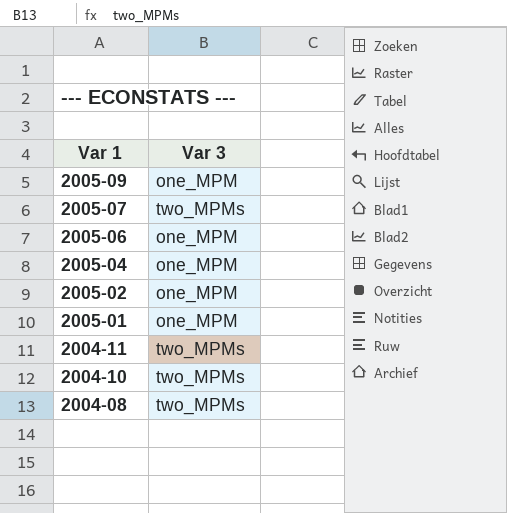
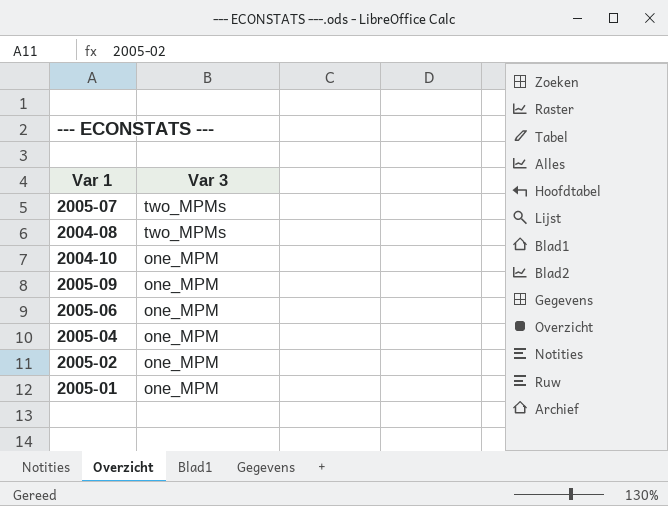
row order: Var 1 descending -> Var 3 descending
row 2004-11: two_MPMs -> none
2004-10 | Var 3: two_MPMs -> one_MPM

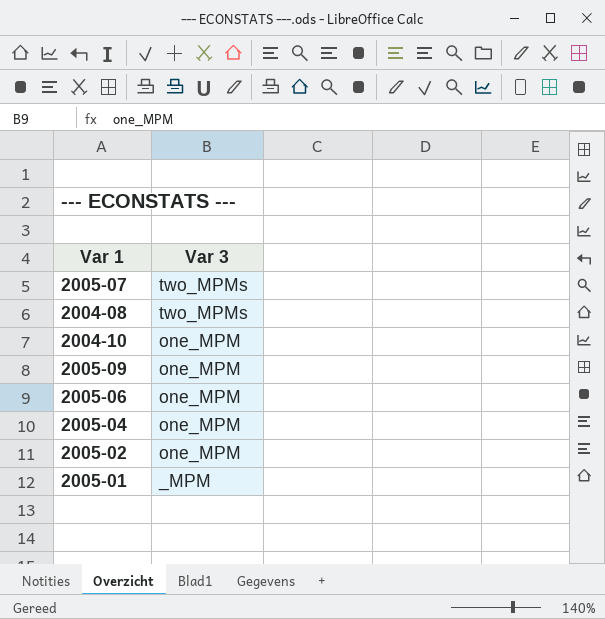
2005-01 | Var 3: one_MPM -> _MPM

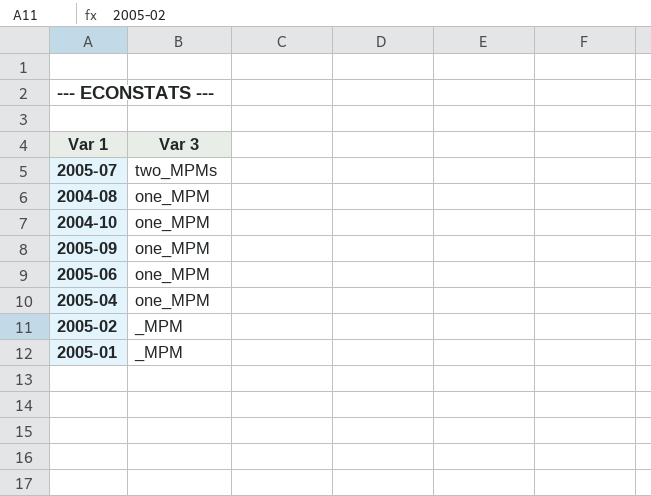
2004-08 | Var 3: two_MPMs -> one_MPM
2005-02 | Var 3: one_MPM -> _MPM

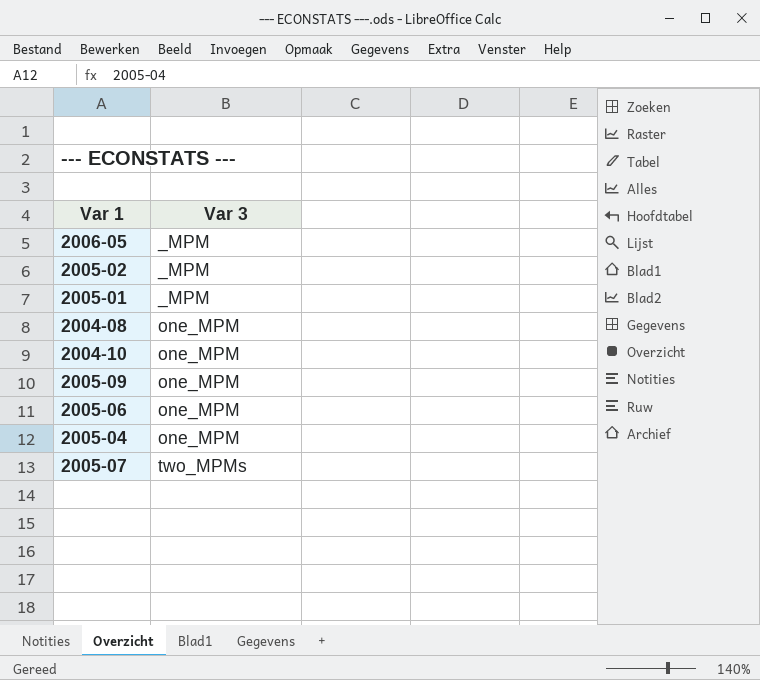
row order: Var 3 descending -> Var 3 ascending
row 2006-05: none -> _MPM

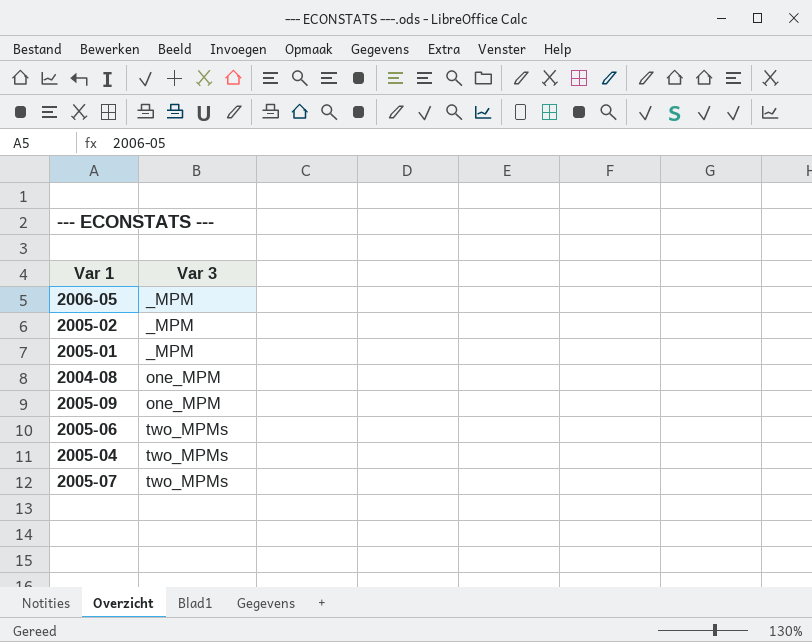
row 2004-10: one_MPM -> none
2005-06 | Var 3: one_MPM -> two_MPMs
2005-04 | Var 3: one_MPM -> two_MPMs

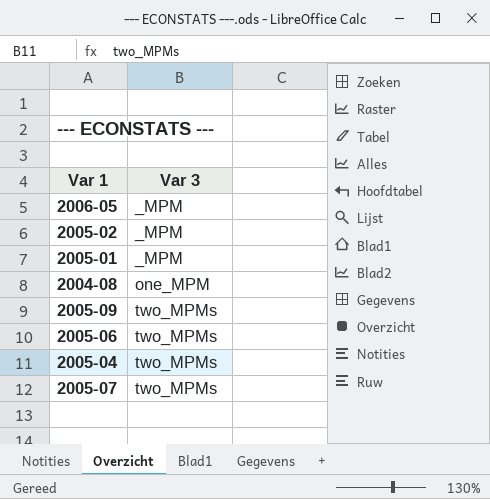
2005-09 | Var 3: one_MPM -> two_MPMs

